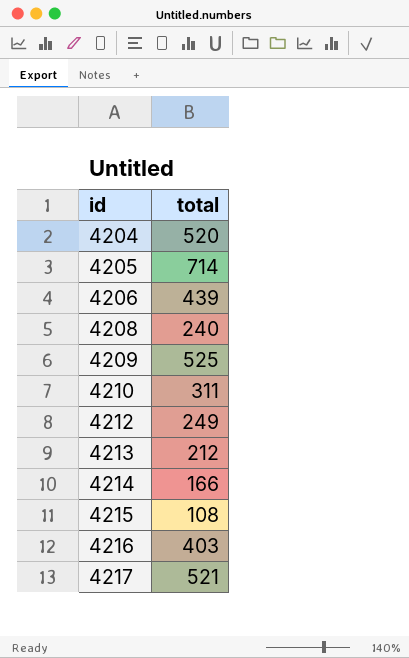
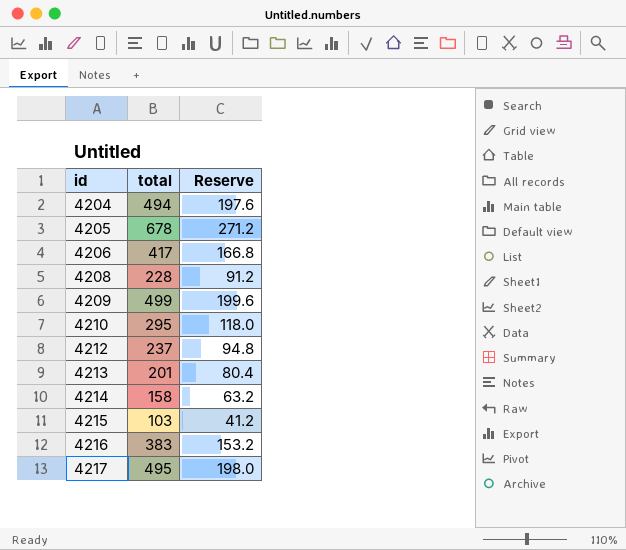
column Reserve | formula: none -> [total] * 0.4
4204 | total: 520 -> 494
4205 | total: 714 -> 678
4206 | total: 439 -> 417
4208 | total: 240 -> 228
4209 | total: 525 -> 499
4210 | total: 311 -> 295
4212 | total: 249 -> 237
4213 | total: 212 -> 201
4214 | total: 166 -> 158
4215 | total: 108 -> 103
4216 | total: 403 -> 383
4217 | total: 521 -> 495

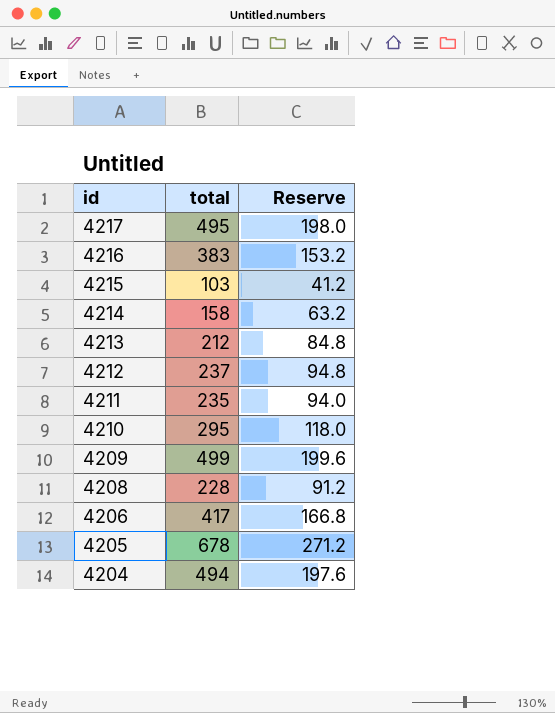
row order: id ascending -> id descending
4213 | total: 201 -> 212
4213 | Reserve: 80.4 -> 84.8
row 4211: none -> 235 | 94.0

